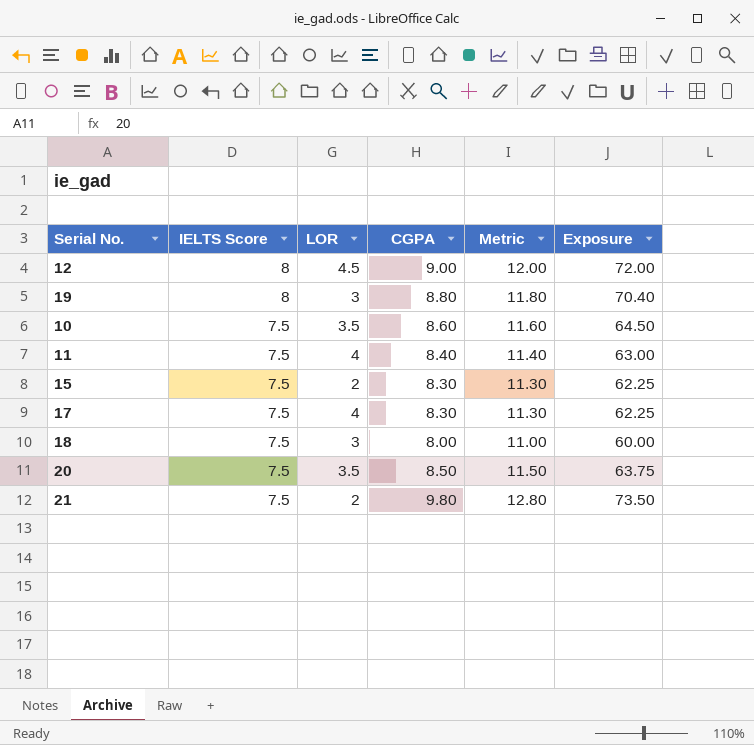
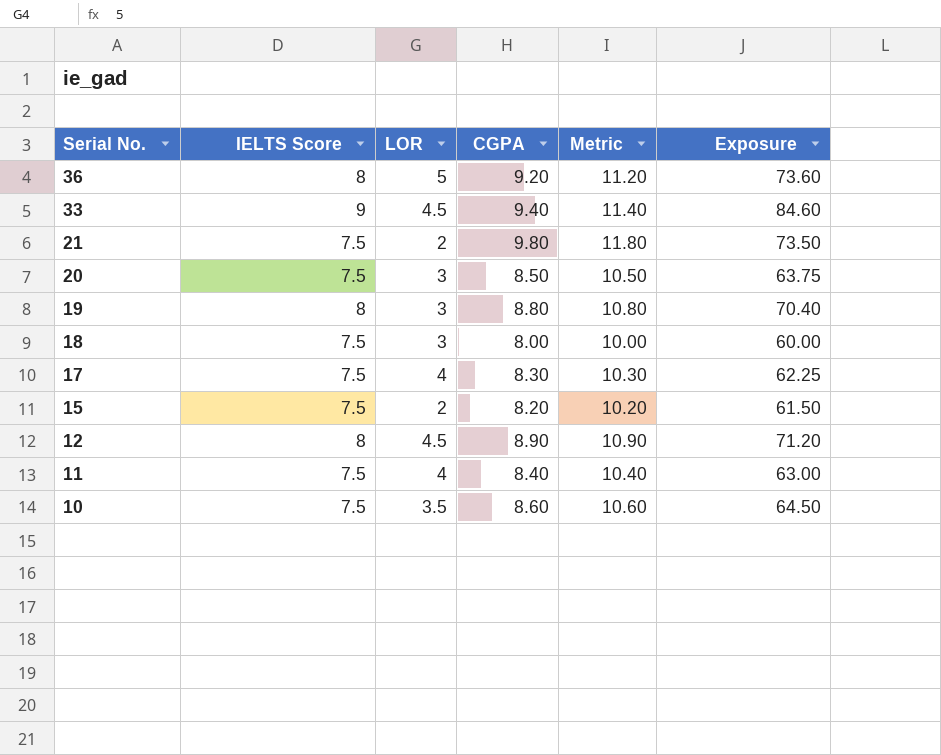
row order: IELTS Score descending -> Serial No. descending
column Metric | formula: [CGPA] + 3 -> [CGPA] + 2
row 36: none -> 8 | 5 | 9.20 | 11.20 | 73.60
row 33: none -> 9 | 4.5 | 9.40 | 11.40 | 84.60
20 | LOR: 3.5 -> 3
15 | CGPA: 8.30 -> 8.20
15 | Exposure: 62.25 -> 61.50
12 | CGPA: 9.00 -> 8.90
12 | Exposure: 72.00 -> 71.20

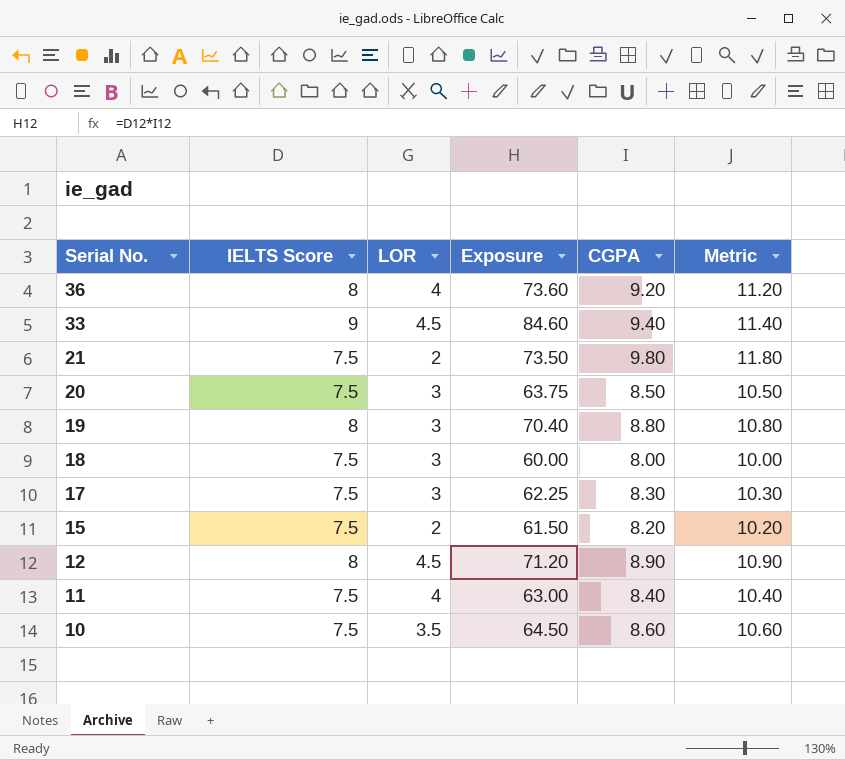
column Exposure | position: 6 -> 4
36 | LOR: 5 -> 4
17 | LOR: 4 -> 3

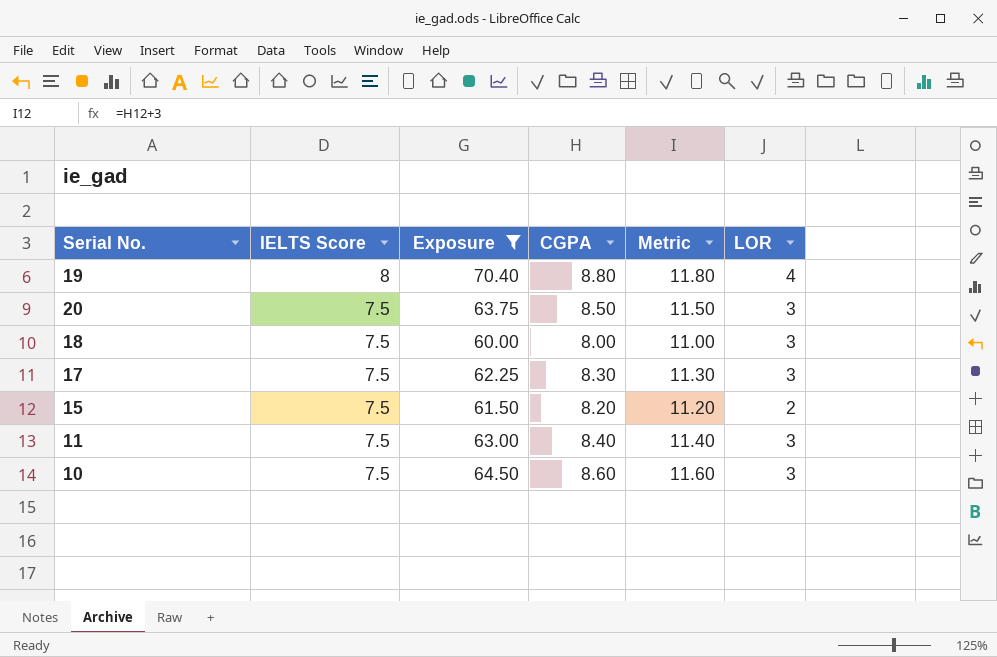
filter: none -> Exposure <= 70.40
row order: Serial No. descending -> IELTS Score descending
column Metric | formula: [CGPA] + 2 -> [CGPA] + 3
column LOR | position: 3 -> 6
19 | LOR: 3 -> 4
11 | LOR: 4 -> 3
10 | LOR: 3.5 -> 3

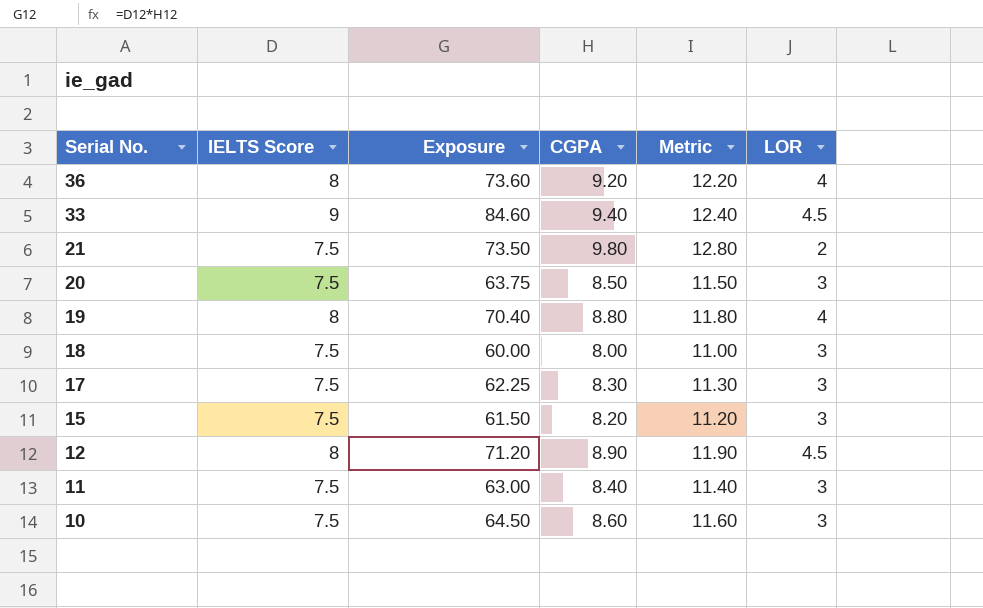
filter: Exposure <= 70.40 -> none
row order: IELTS Score descending -> Serial No. descending
15 | LOR: 2 -> 3

